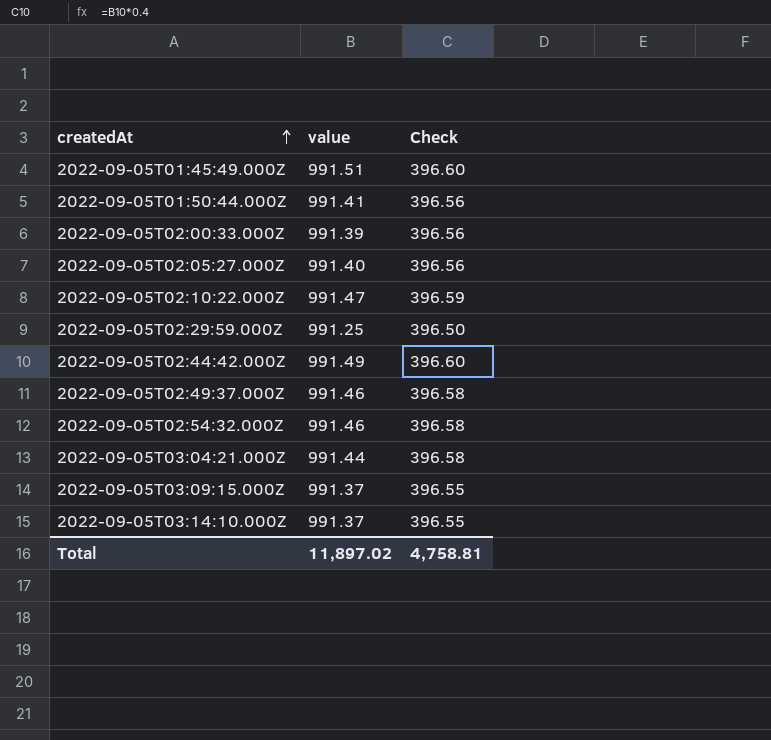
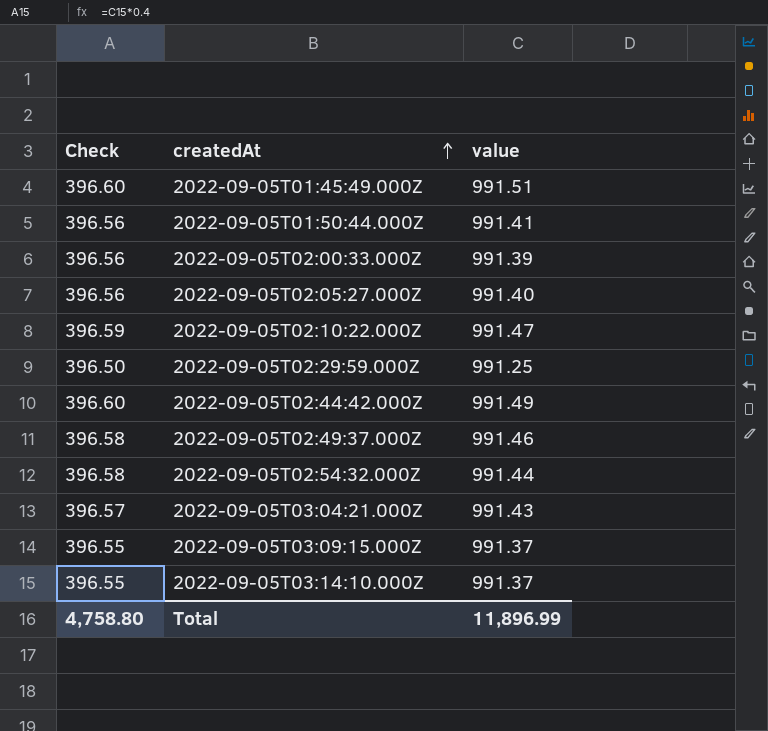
column Check | position: 3 -> 1
2022-09-05T02:54:32.000Z | value: 991.46 -> 991.44
2022-09-05T03:04:21.000Z | Check: 396.58 -> 396.57
2022-09-05T03:04:21.000Z | value: 991.44 -> 991.43
Total | Check: 4,758.81 -> 4,758.80
Total | value: 11,897.02 -> 11,896.99

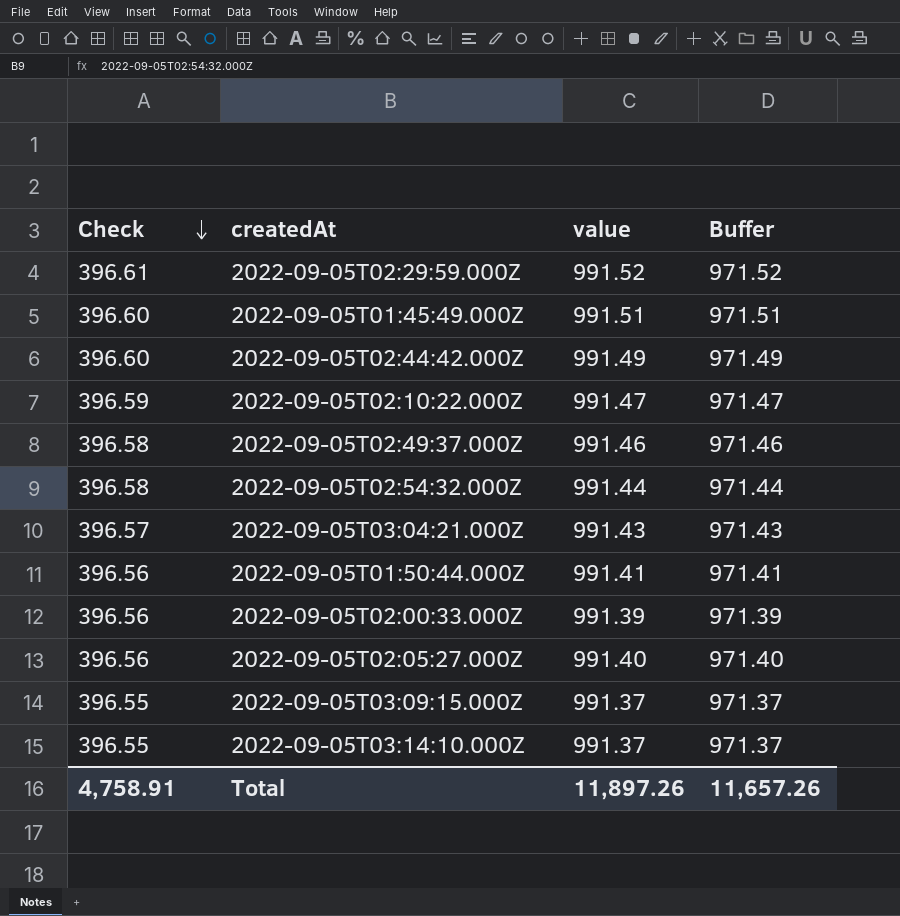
row order: createdAt ascending -> Check descending
column Buffer | formula: none -> [value] - 20
2022-09-05T02:29:59.000Z | Check: 396.50 -> 396.61
2022-09-05T02:29:59.000Z | value: 991.25 -> 991.52
Total | Check: 4,758.80 -> 4,758.91
Total | value: 11,896.99 -> 11,897.26

